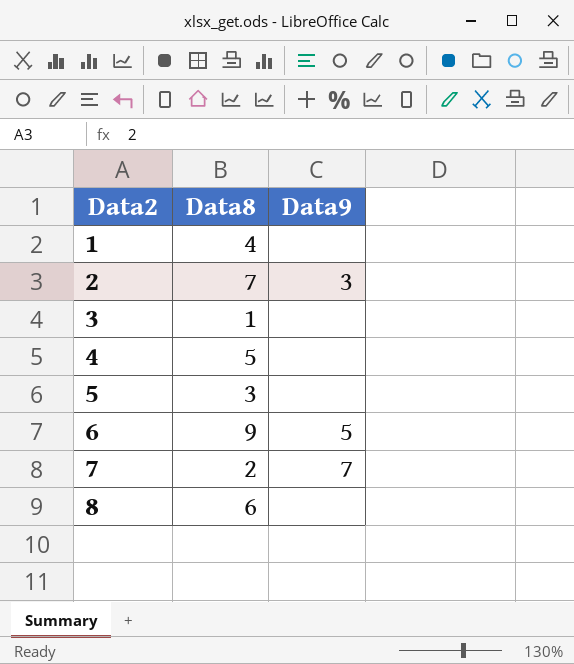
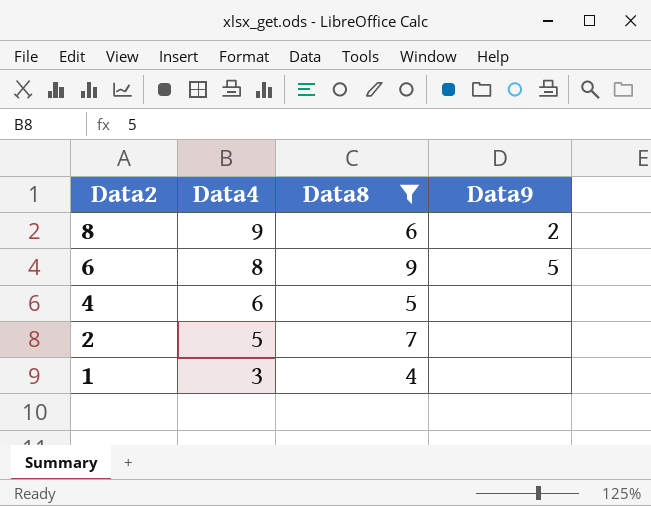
filter: none -> Data8 >= 4
row order: Data2 ascending -> Data2 descending
column Data4 | position: none -> 2
8 | Data9: none -> 2
2 | Data9: 3 -> none

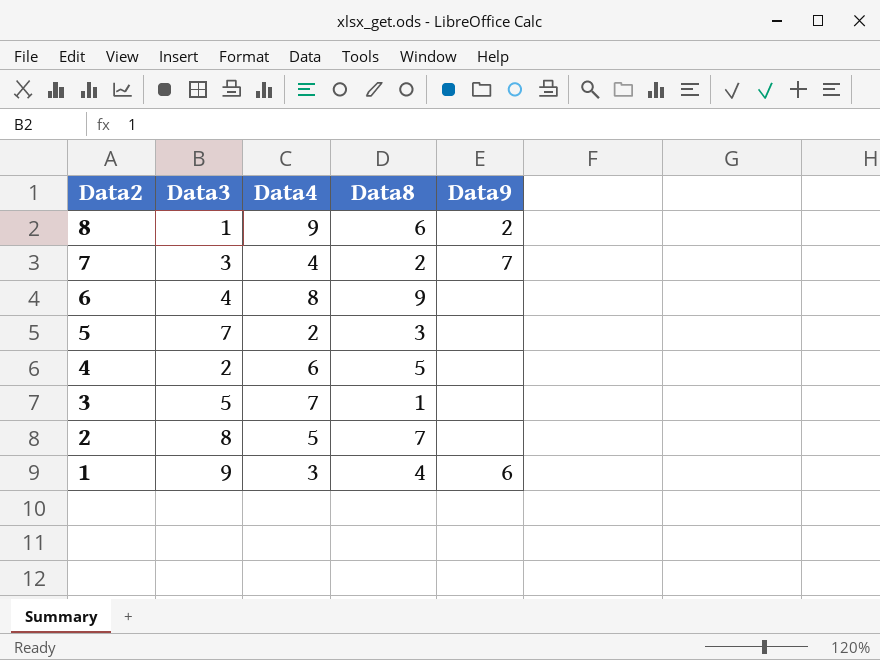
filter: Data8 >= 4 -> none
column Data3 | position: none -> 2
6 | Data9: 5 -> none
1 | Data9: none -> 6

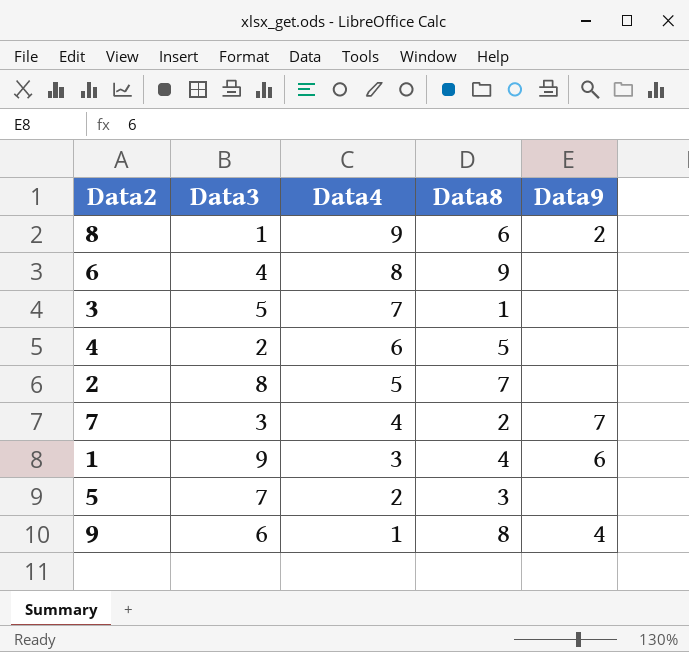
row order: Data2 descending -> Data4 descending
row 9: none -> 6 | 1 | 8 | 4

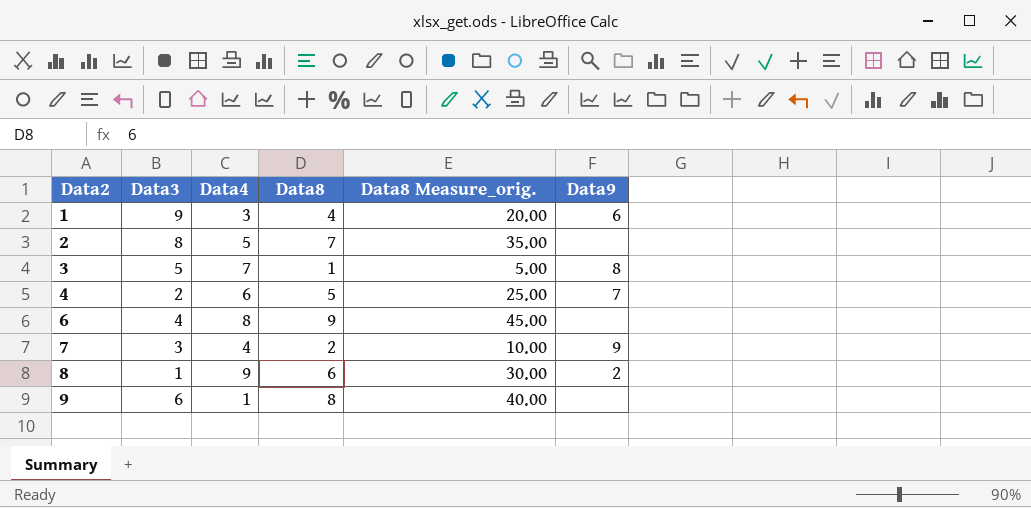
row order: Data4 descending -> Data2 ascending
column Data8 Measure_orig. | formula: none -> [Data8] * 5
row 5: 7 | 2 | 3 | none -> none
3 | Data9: none -> 8
4 | Data9: none -> 7
7 | Data9: 7 -> 9
9 | Data9: 4 -> none

